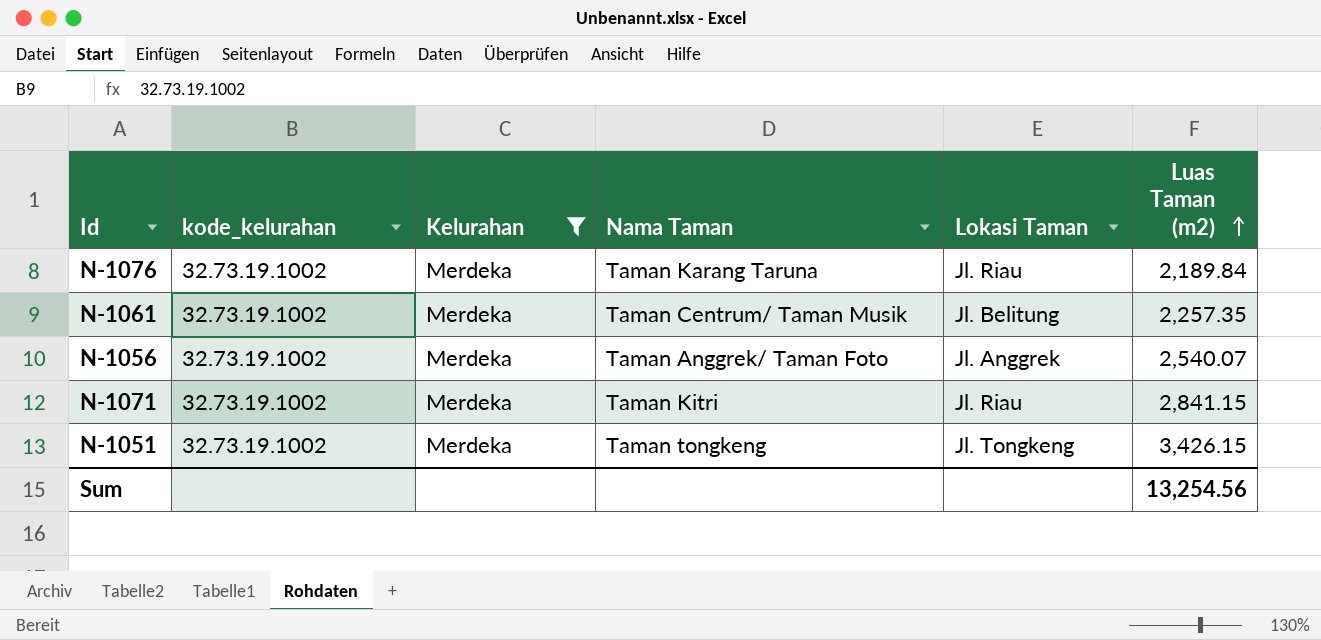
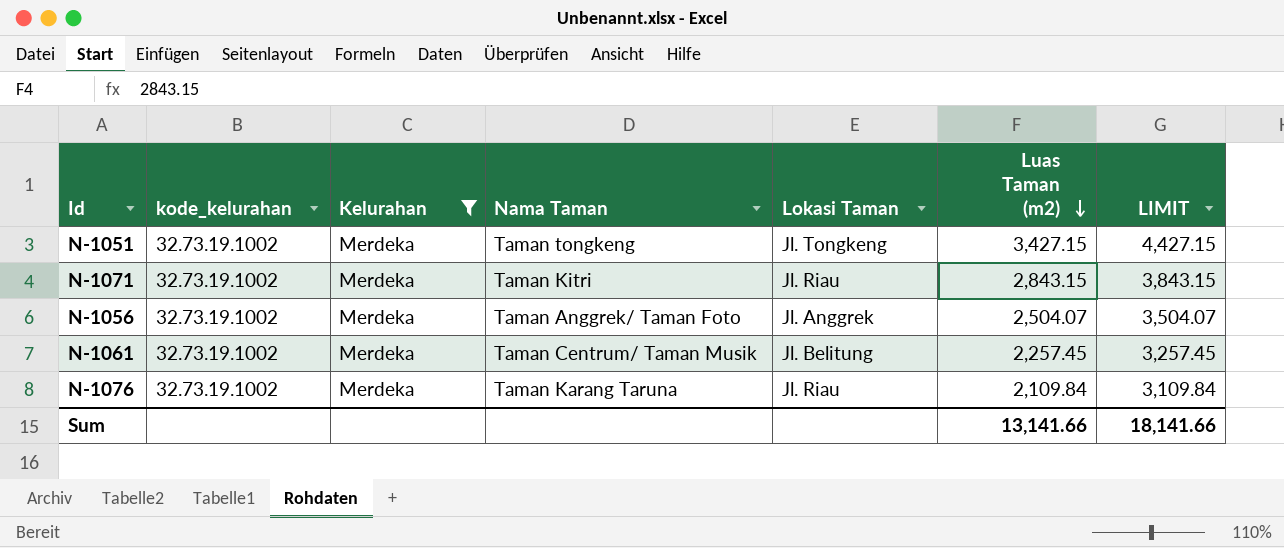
row order: Luas Taman (m2) ascending -> Luas Taman (m2) descending
column LIMIT | formula: none -> [Luas Taman (m2)] + 1000
N-1051 | Luas Taman (m2): 3,426.15 -> 3,427.15
N-1071 | Luas Taman (m2): 2,841.15 -> 2,843.15
N-1056 | Luas Taman (m2): 2,540.07 -> 2,504.07
N-1061 | Luas Taman (m2): 2,257.35 -> 2,257.45
N-1076 | Luas Taman (m2): 2,189.84 -> 2,109.84
Sum | Luas Taman (m2): 13,254.56 -> 13,141.66

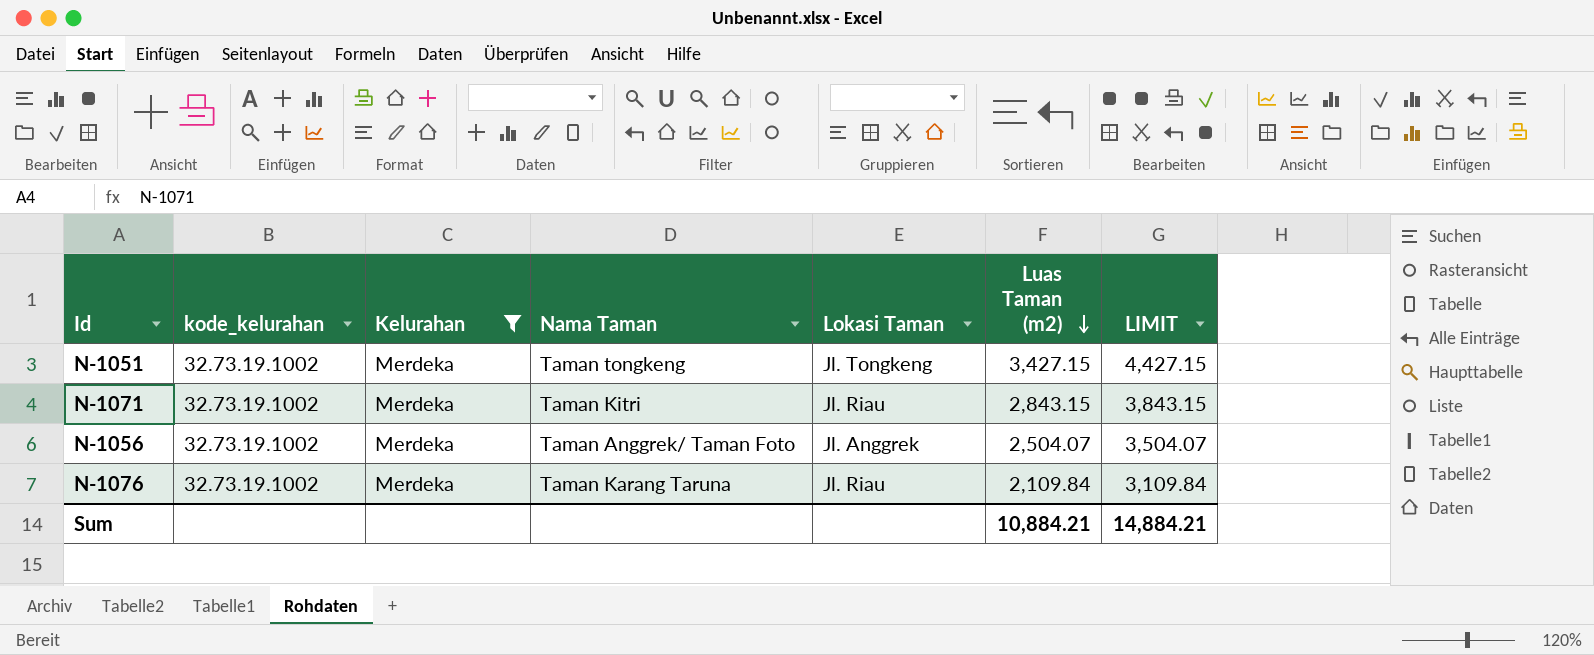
row N-1061: 32.73.19.1002 | Merdeka | Taman Centrum/ Taman Musik | Jl. Belitung | 2,257.45 | 3,257.45 -> none
Sum | Luas Taman (m2): 13,141.66 -> 10,884.21
Sum | LIMIT: 18,141.66 -> 14,884.21

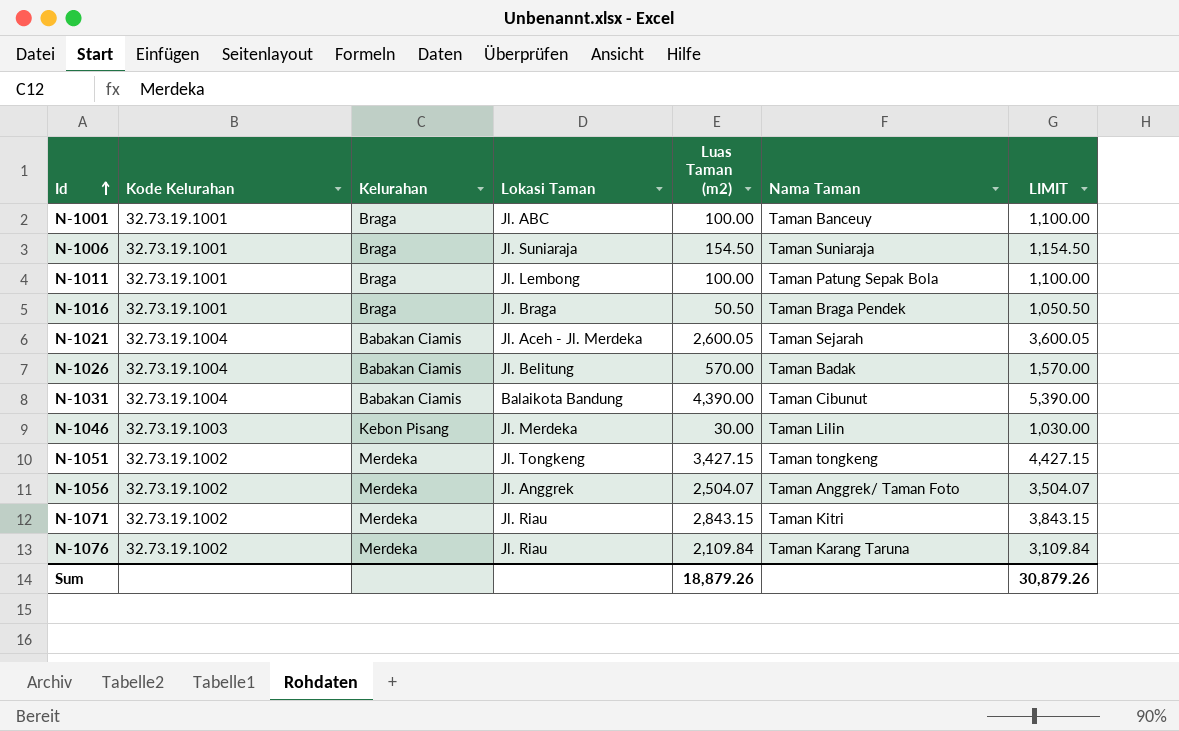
filter: Kelurahan = Merdeka -> none
row order: Luas Taman (m2) descending -> Id ascending
column name: kode_kelurahan -> Kode Kelurahan
column Nama Taman | position: 4 -> 6
Sum | Luas Taman (m2): 10,884.21 -> 18,879.26
Sum | LIMIT: 14,884.21 -> 30,879.26

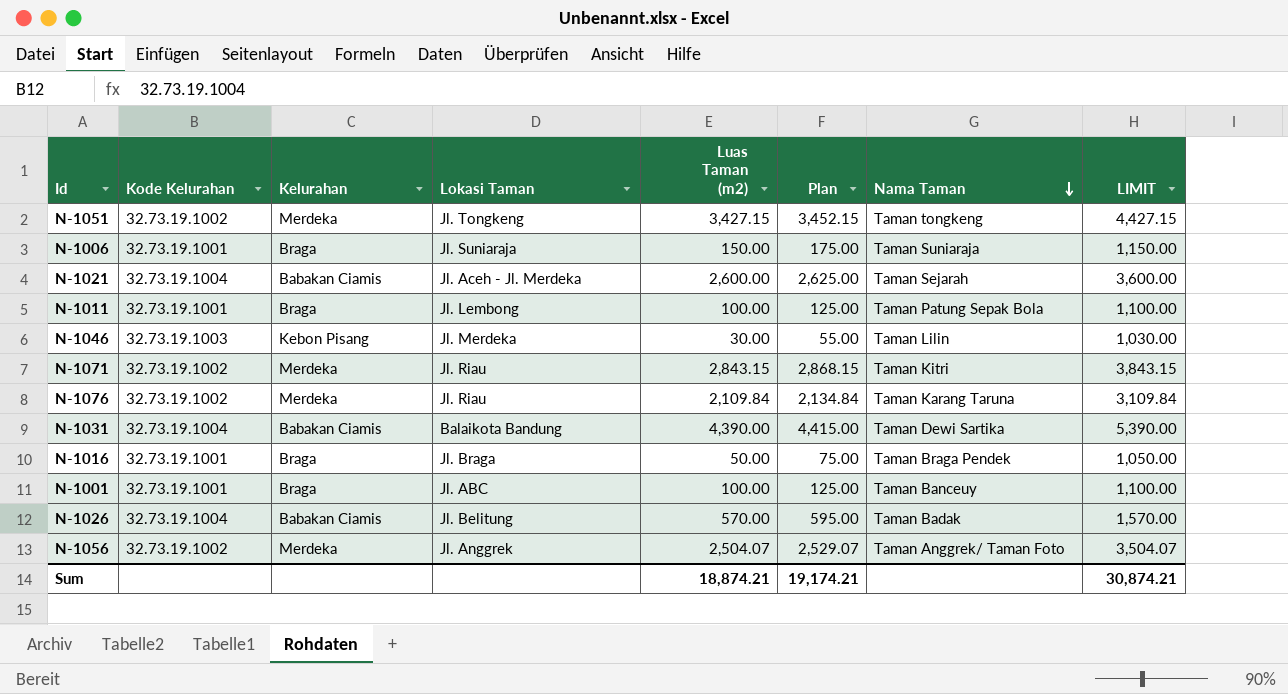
row order: Id ascending -> Nama Taman descending
column Plan | formula: none -> [Luas Taman (m2)] + 25
N-1006 | Luas Taman (m2): 154.50 -> 150.00
N-1006 | LIMIT: 1,154.50 -> 1,150.00
N-1021 | Luas Taman (m2): 2,600.05 -> 2,600.00
N-1021 | LIMIT: 3,600.05 -> 3,600.00
N-1031 | Nama Taman: Taman Cibunut -> Taman Dewi Sartika
N-1016 | Luas Taman (m2): 50.50 -> 50.00
N-1016 | LIMIT: 1,050.50 -> 1,050.00
Sum | Luas Taman (m2): 18,879.26 -> 18,874.21
Sum | LIMIT: 30,879.26 -> 30,874.21

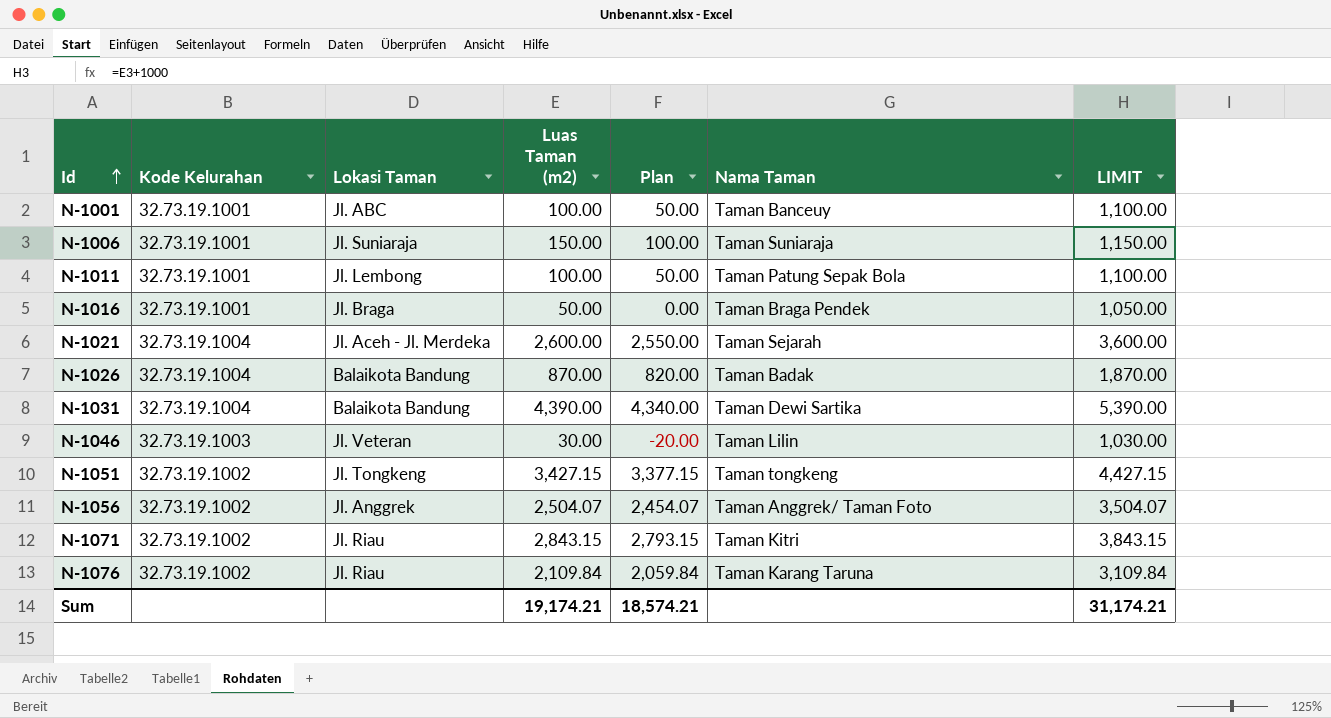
row order: Nama Taman descending -> Id ascending
column Kelurahan | position: 3 -> none
column Plan | formula: [Luas Taman (m2)] + 25 -> [Luas Taman (m2)] - 50
N-1026 | Lokasi Taman: Jl. Belitung -> Balaikota Bandung
N-1026 | Luas Taman (m2): 570.00 -> 870.00
N-1026 | LIMIT: 1,570.00 -> 1,870.00
N-1046 | Lokasi Taman: Jl. Merdeka -> Jl. Veteran
Sum | Luas Taman (m2): 18,874.21 -> 19,174.21
Sum | Plan: 19,174.21 -> 18,574.21
Sum | LIMIT: 30,874.21 -> 31,174.21

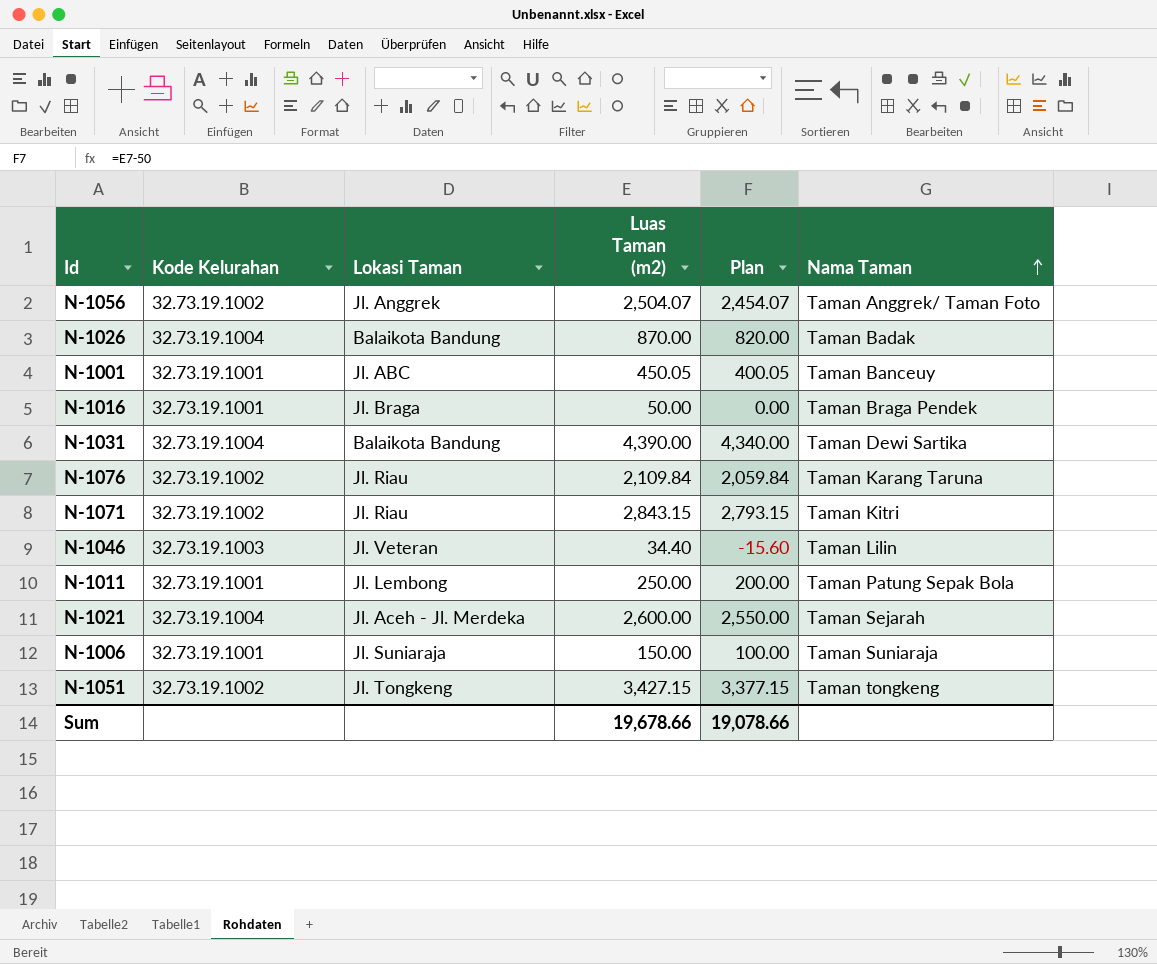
row order: Id ascending -> Nama Taman ascending
column LIMIT | formula: [Luas Taman (m2)] + 1000 -> none
N-1001 | Luas Taman (m2): 100.00 -> 450.05
N-1001 | Plan: 50.00 -> 400.05
N-1046 | Luas Taman (m2): 30.00 -> 34.40
N-1046 | Plan: -20.00 -> -15.60
N-1011 | Luas Taman (m2): 100.00 -> 250.00
N-1011 | Plan: 50.00 -> 200.00
Sum | Luas Taman (m2): 19,174.21 -> 19,678.66
Sum | Plan: 18,574.21 -> 19,078.66

